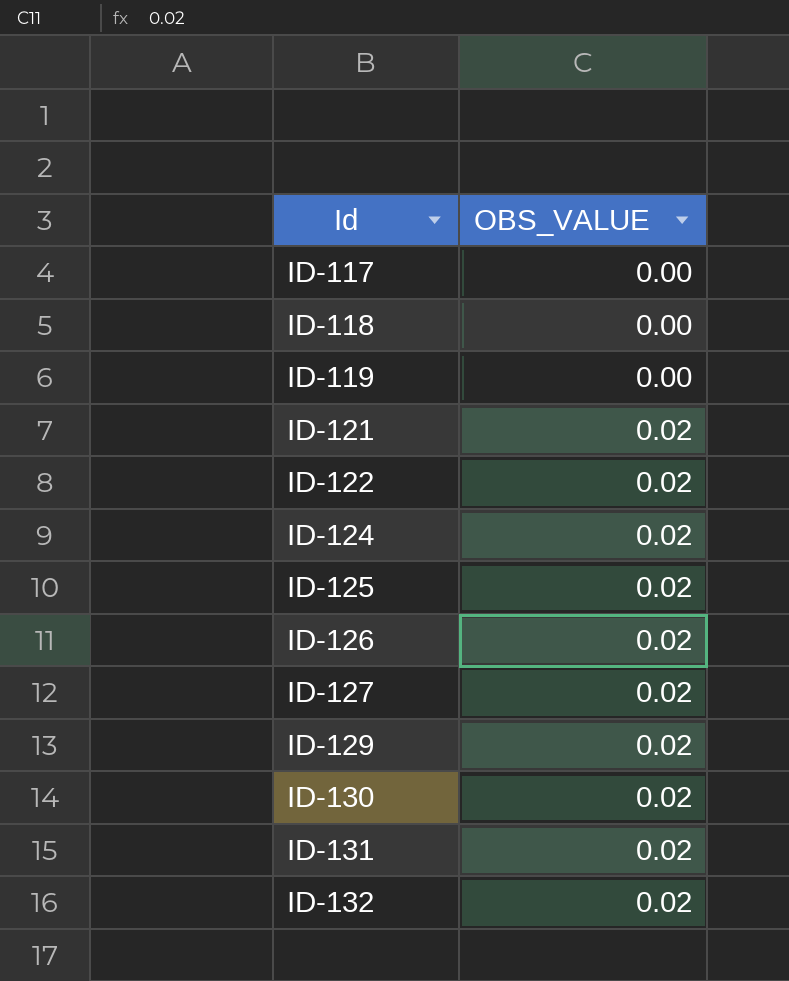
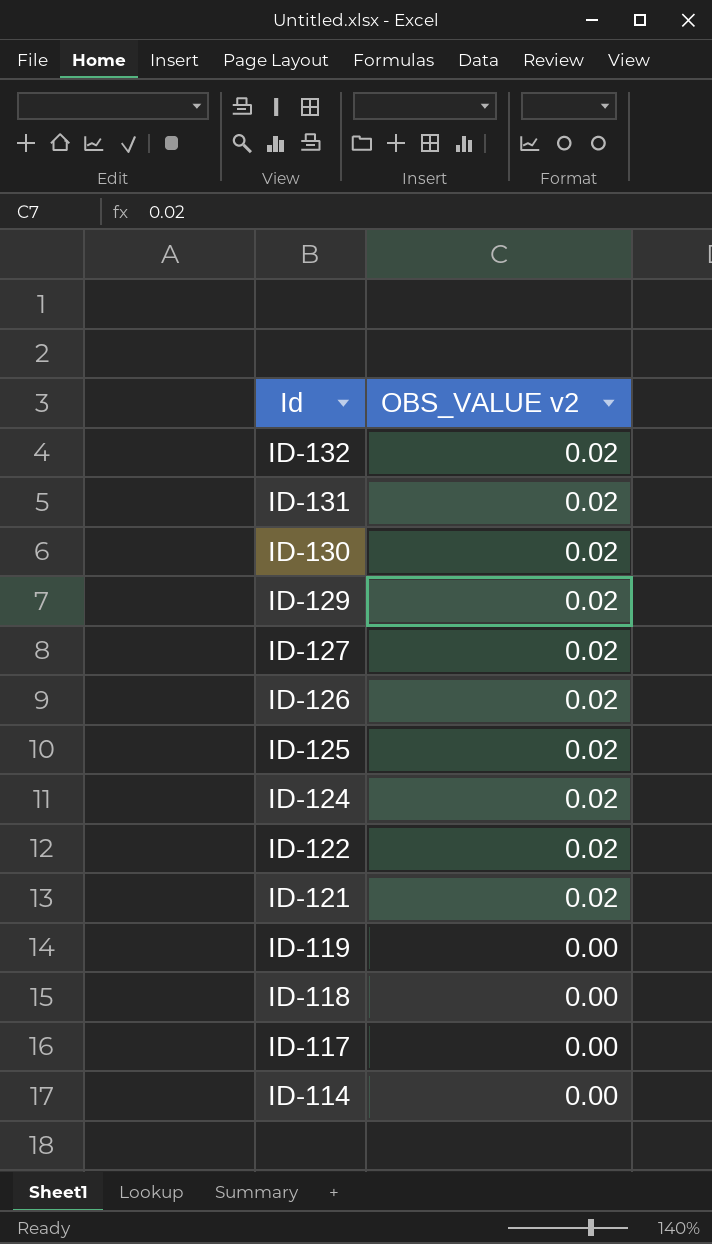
row order: Id ascending -> Id descending
column name: OBS_VALUE -> OBS_VALUE v2
row ID-114: none -> 0.00

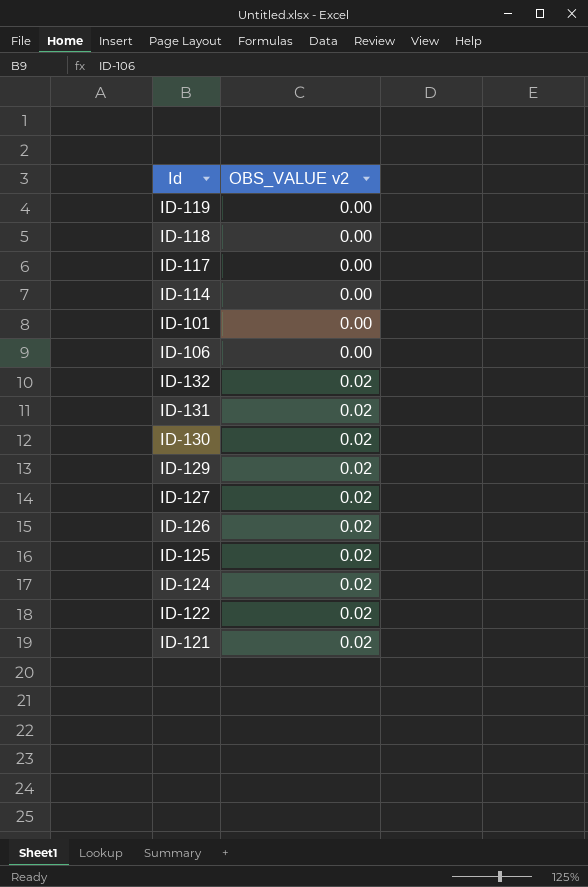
row order: Id descending -> OBS_VALUE v2 ascending
row ID-101: none -> 0.00
row ID-106: none -> 0.00

